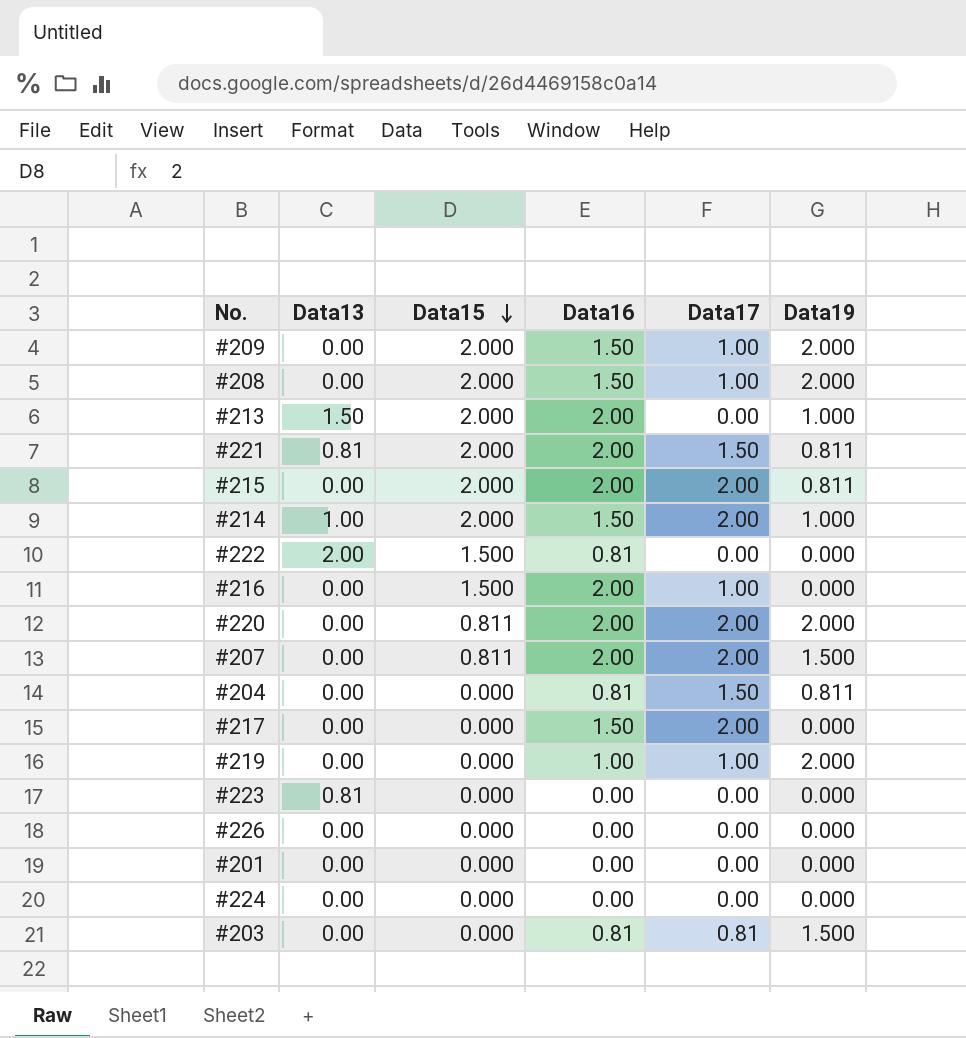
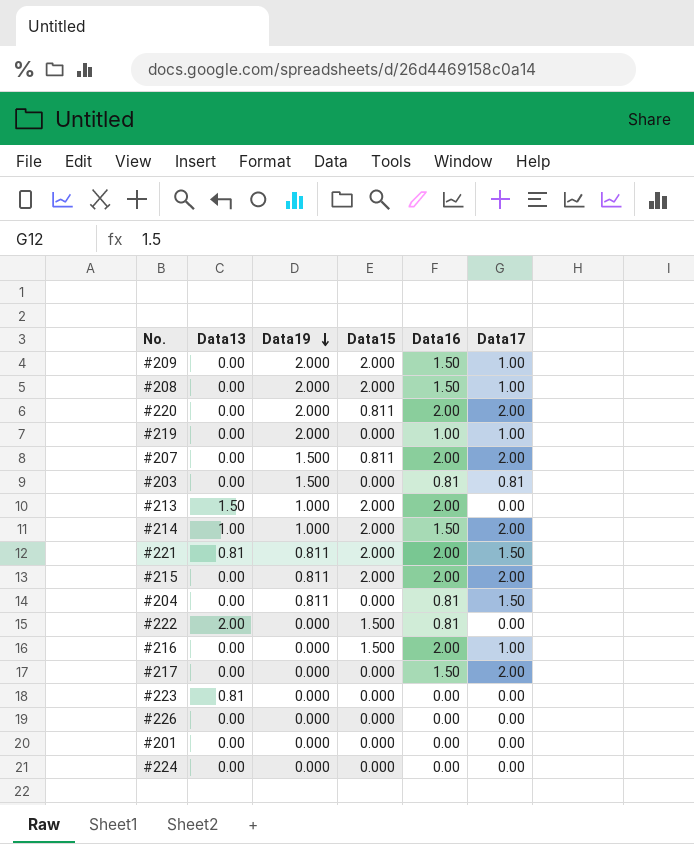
row order: Data15 descending -> Data19 descending
column Data19 | position: 6 -> 3

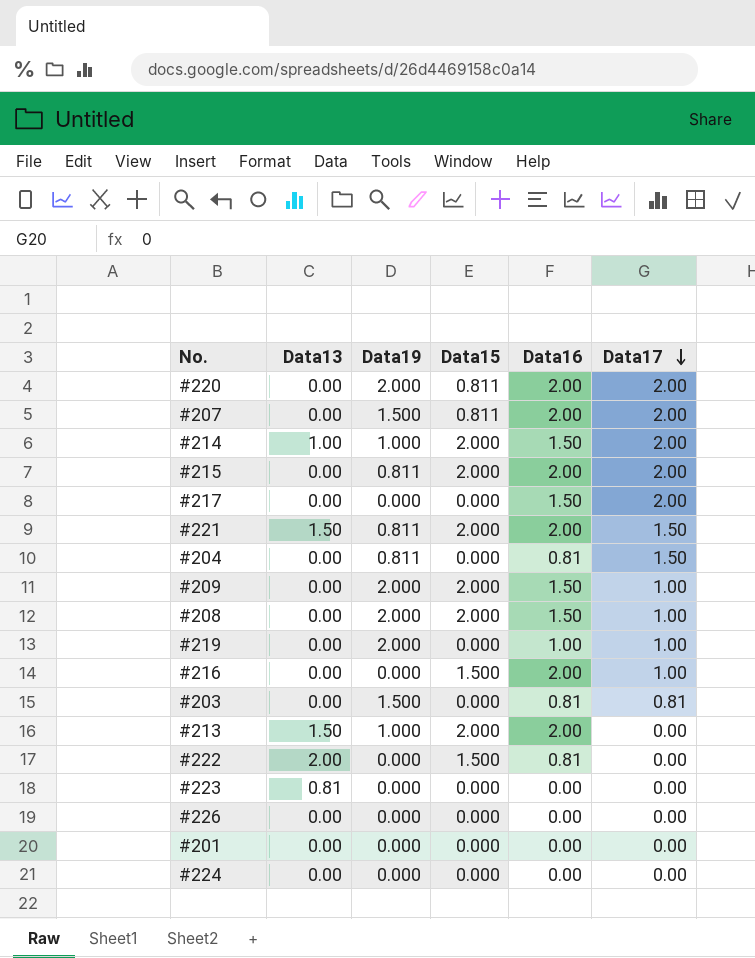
row order: Data19 descending -> Data17 descending
#221 | Data13: 0.81 -> 1.50

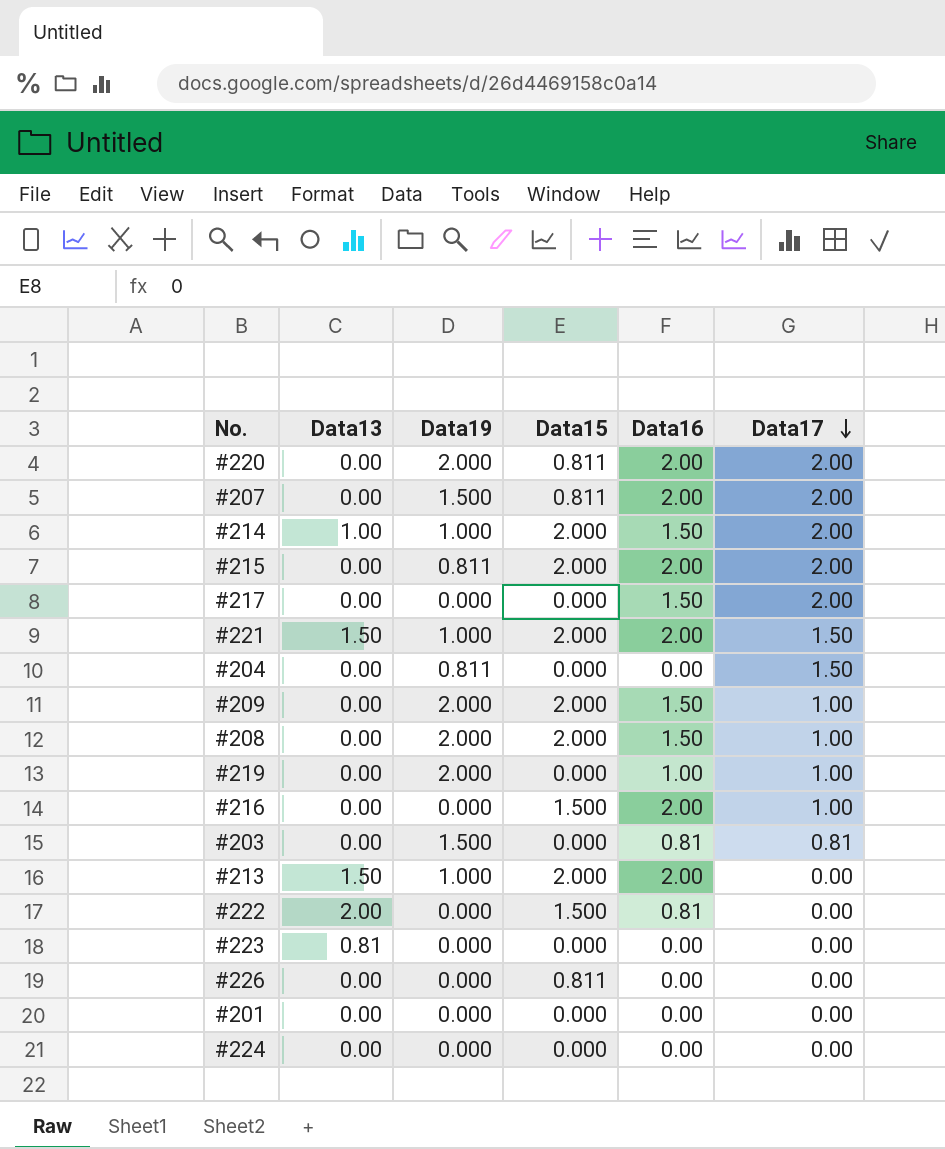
#221 | Data19: 0.811 -> 1.000
#204 | Data16: 0.81 -> 0.00
#226 | Data15: 0.000 -> 0.811

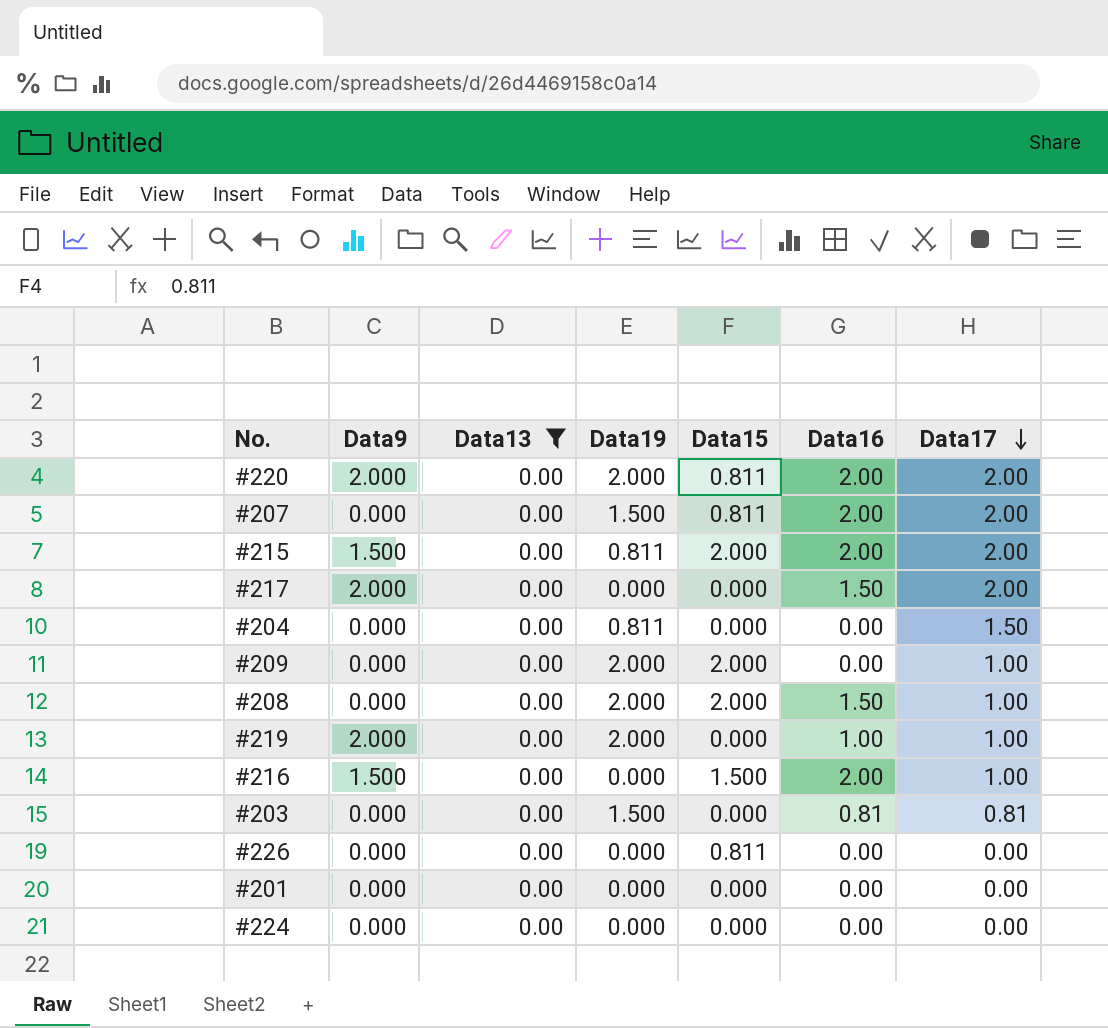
filter: none -> Data13 = 0.00
column Data9 | position: none -> 2
#209 | Data16: 1.50 -> 0.00

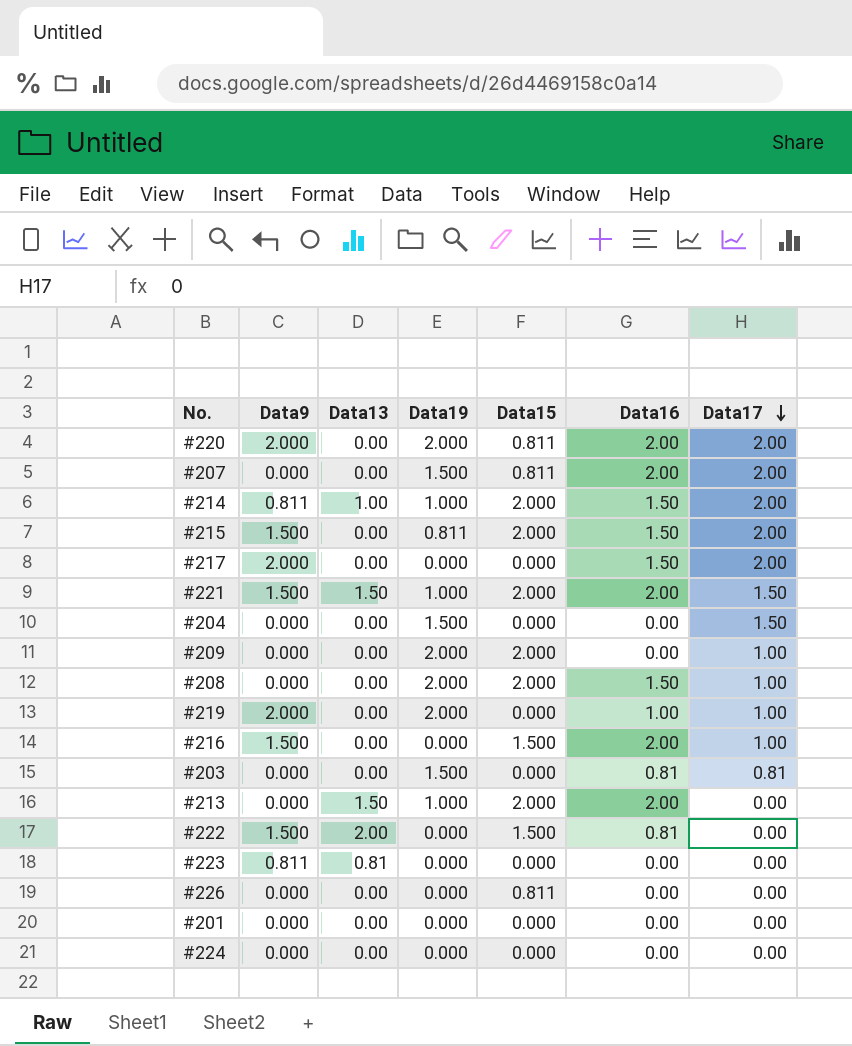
filter: Data13 = 0.00 -> none
#215 | Data16: 2.00 -> 1.50
#204 | Data19: 0.811 -> 1.500

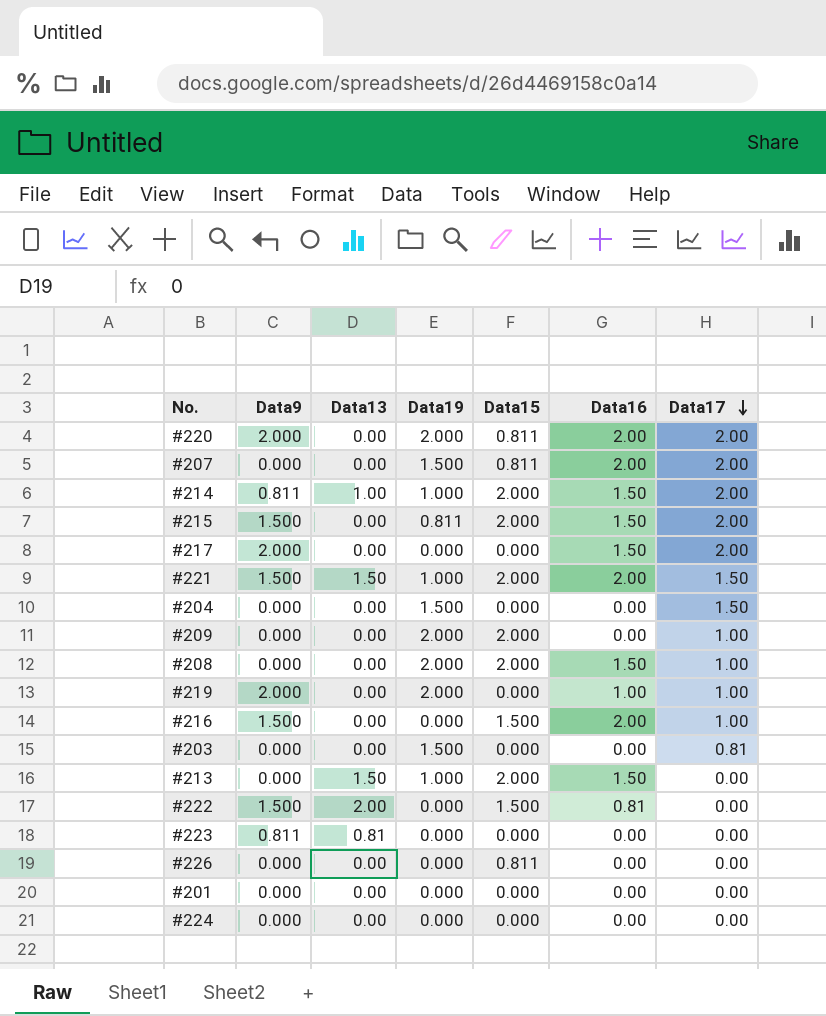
#203 | Data16: 0.81 -> 0.00
#213 | Data16: 2.00 -> 1.50

